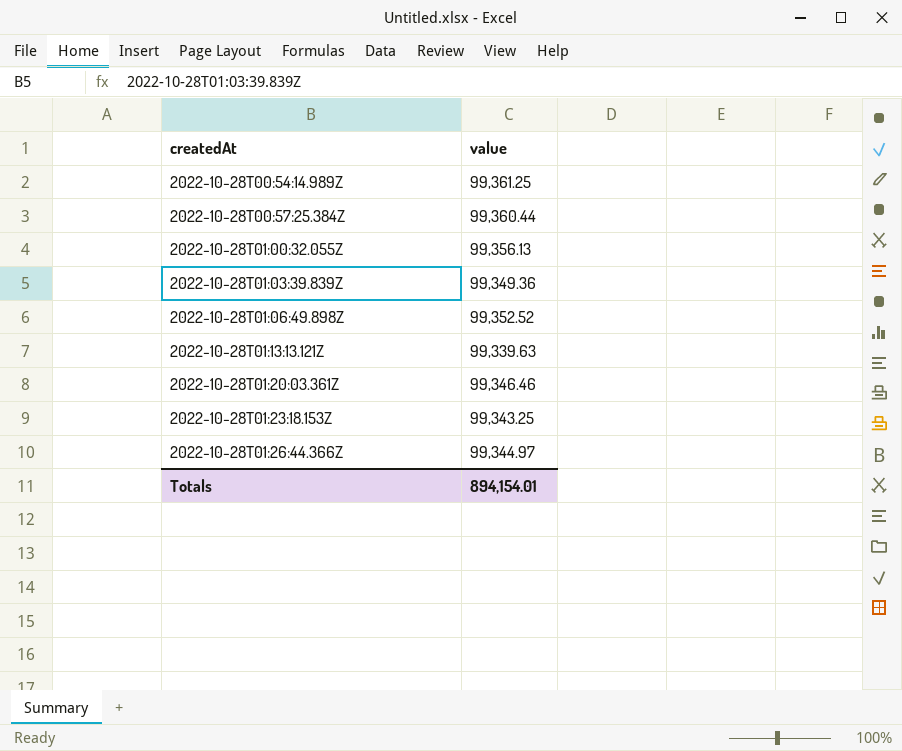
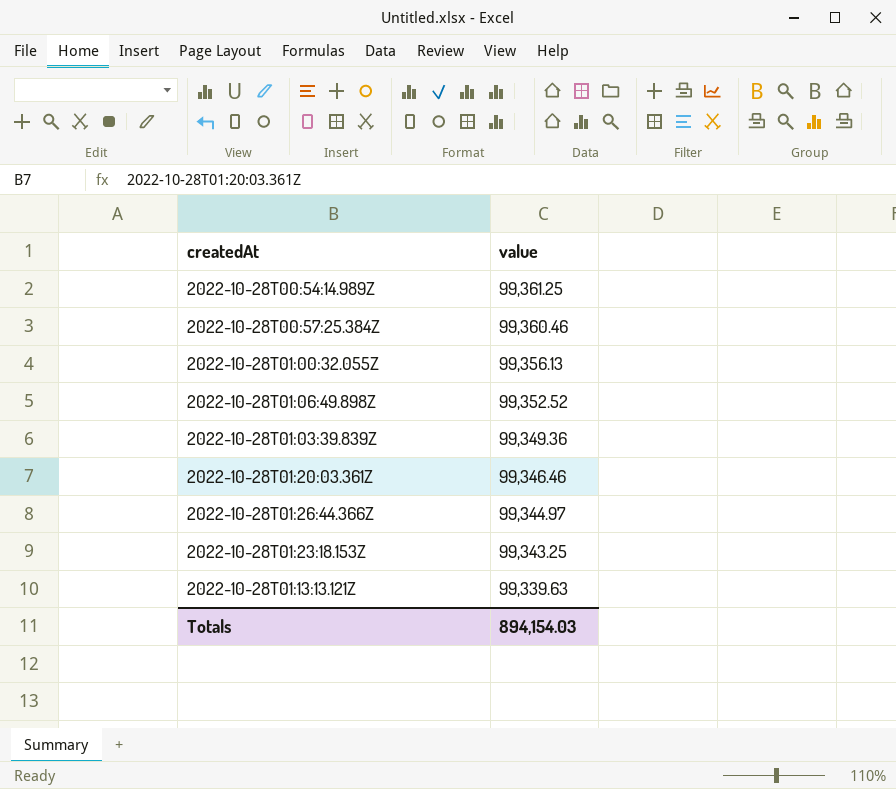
row order: createdAt ascending -> value descending
2022-10-28T00:57:25.384Z | value: 99,360.44 -> 99,360.46
Totals | value: 894,154.01 -> 894,154.03

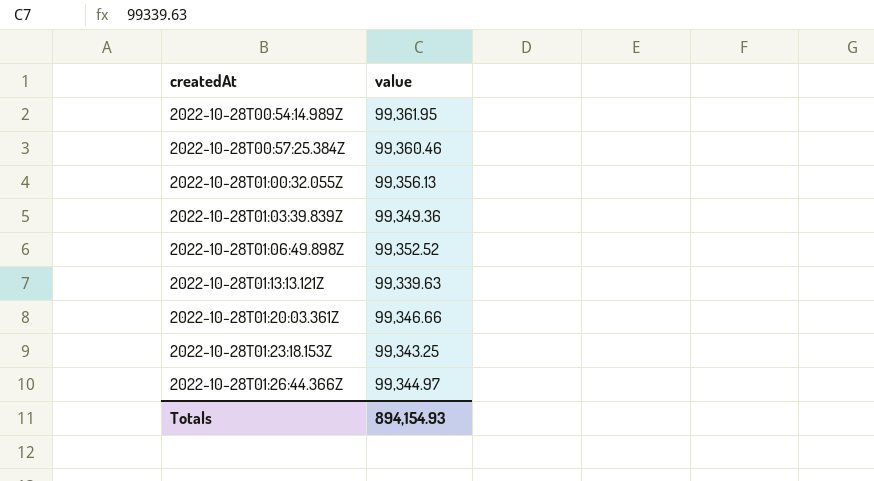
row order: value descending -> createdAt ascending
2022-10-28T00:54:14.989Z | value: 99,361.25 -> 99,361.95
2022-10-28T01:20:03.361Z | value: 99,346.46 -> 99,346.66
Totals | value: 894,154.03 -> 894,154.93

